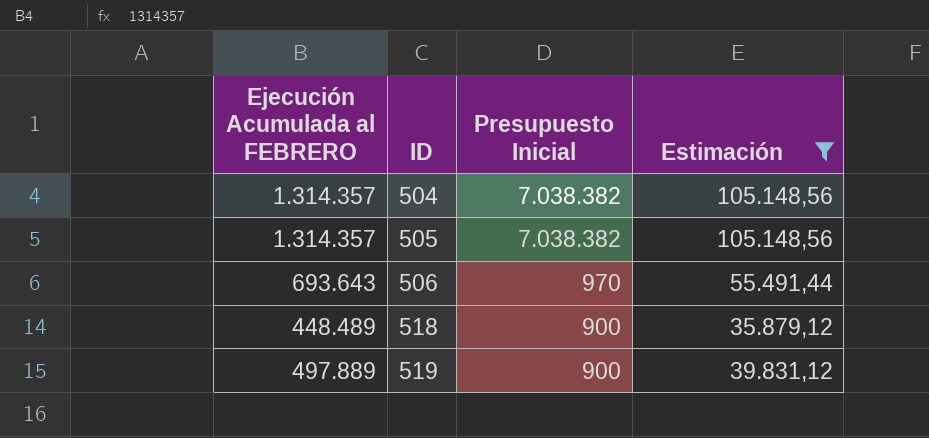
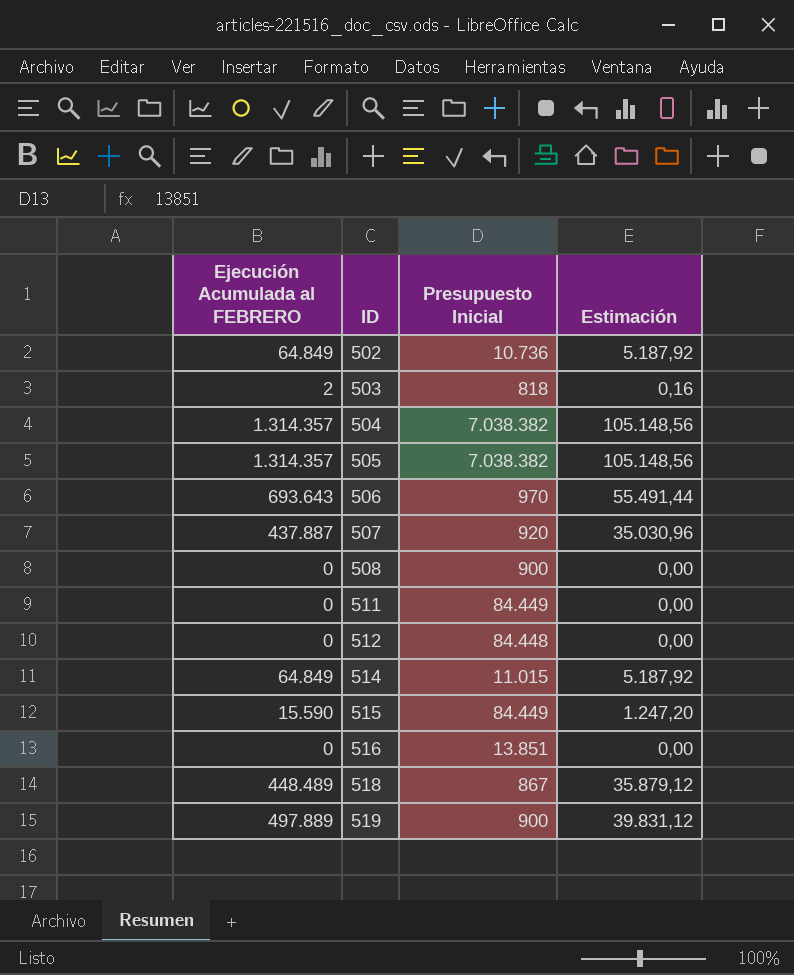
filter: Estimación >= 35.879,12 -> none
518 | Presupuesto Inicial: 900 -> 867

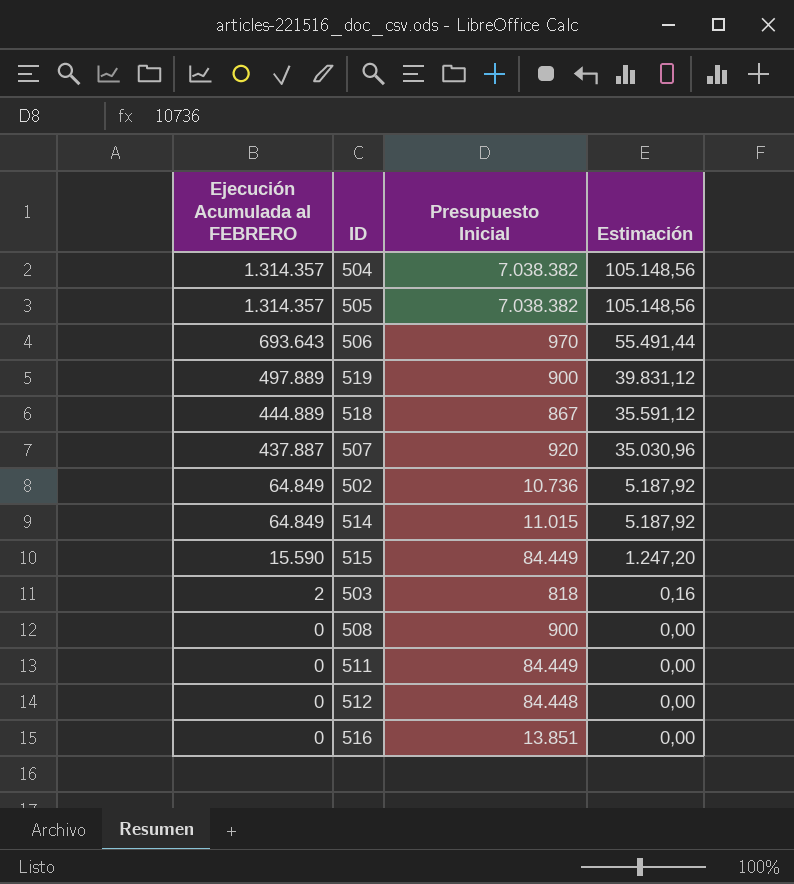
row order: ID ascending -> Ejecución Acumulada al FEBRERO descending
518 | Ejecución Acumulada al FEBRERO: 448.489 -> 444.889
518 | Estimación: 35.879,12 -> 35.591,12

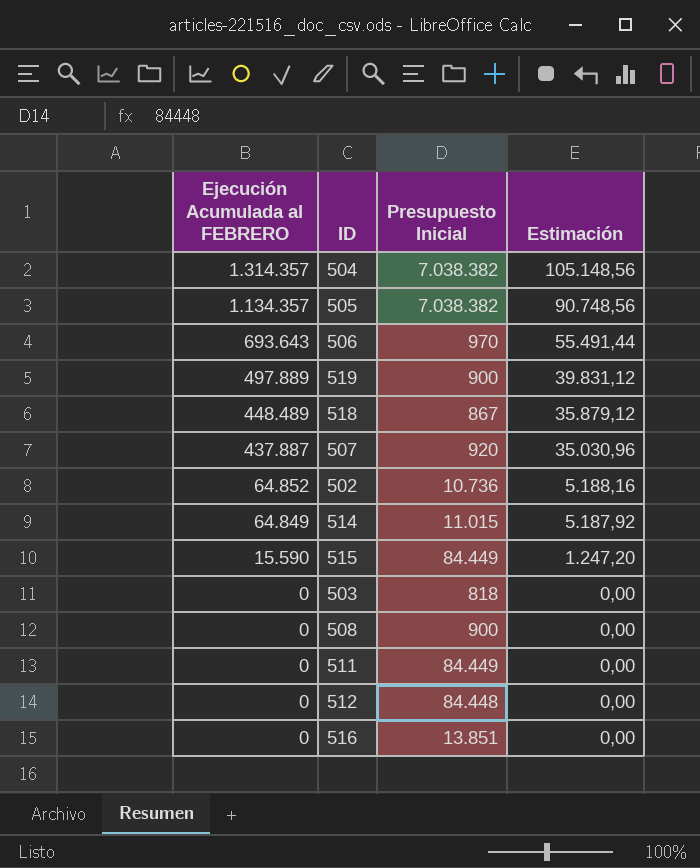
505 | Ejecución Acumulada al FEBRERO: 1.314.357 -> 1.134.357
505 | Estimación: 105.148,56 -> 90.748,56
518 | Ejecución Acumulada al FEBRERO: 444.889 -> 448.489
518 | Estimación: 35.591,12 -> 35.879,12
502 | Ejecución Acumulada al FEBRERO: 64.849 -> 64.852
502 | Estimación: 5.187,92 -> 5.188,16
503 | Ejecución Acumulada al FEBRERO: 2 -> 0
503 | Estimación: 0,16 -> 0,00

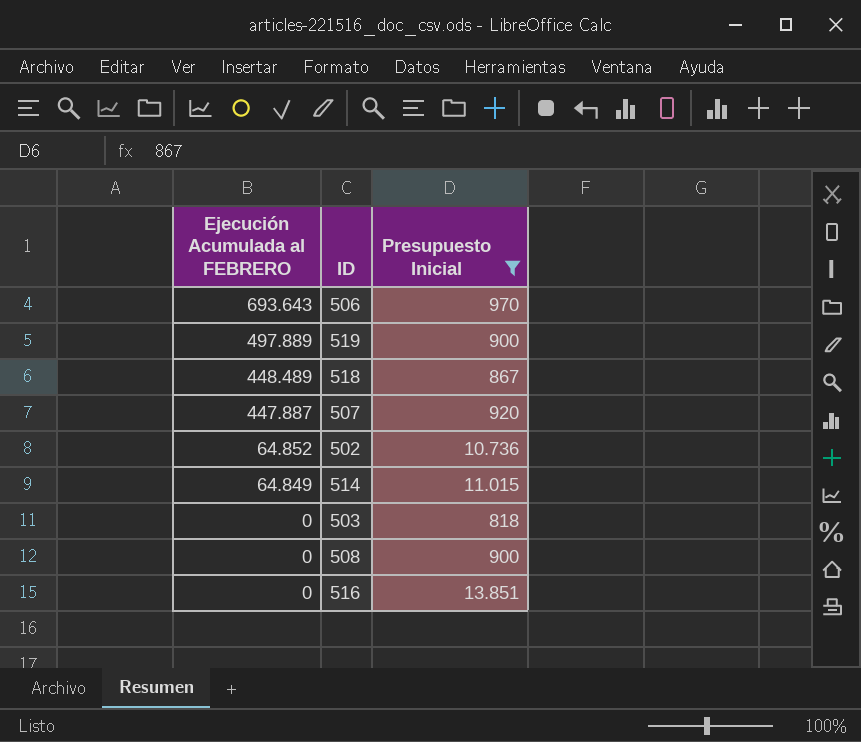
filter: none -> Presupuesto Inicial <= 13.851
column Estimación | formula: [Ejecución Acumulada al FEBRERO] * 0,08 -> none
507 | Ejecución Acumulada al FEBRERO: 437.887 -> 447.887

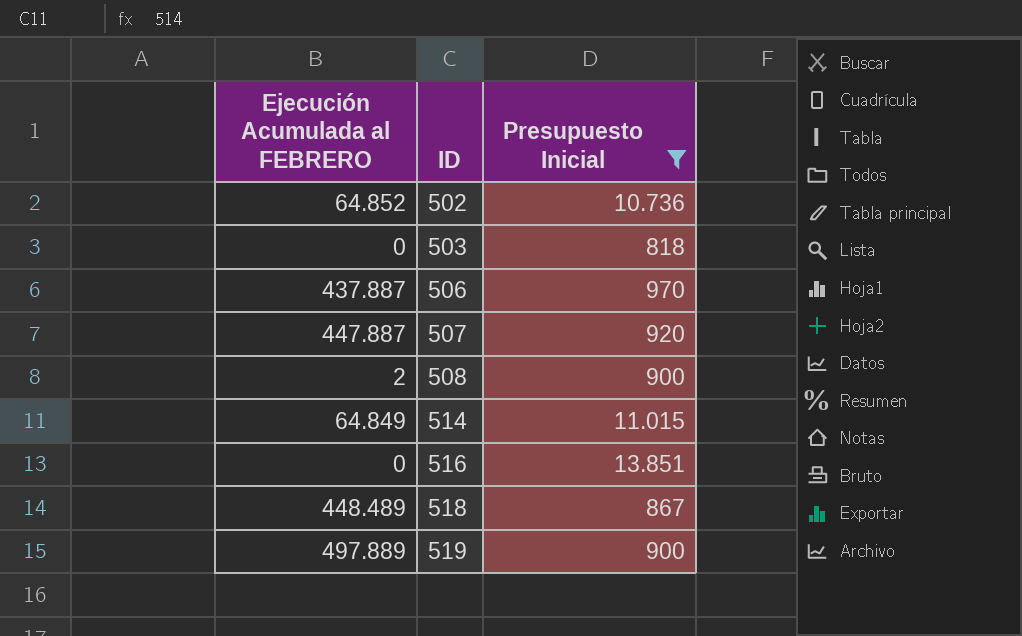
row order: Ejecución Acumulada al FEBRERO descending -> ID ascending
506 | Ejecución Acumulada al FEBRERO: 693.643 -> 437.887
508 | Ejecución Acumulada al FEBRERO: 0 -> 2

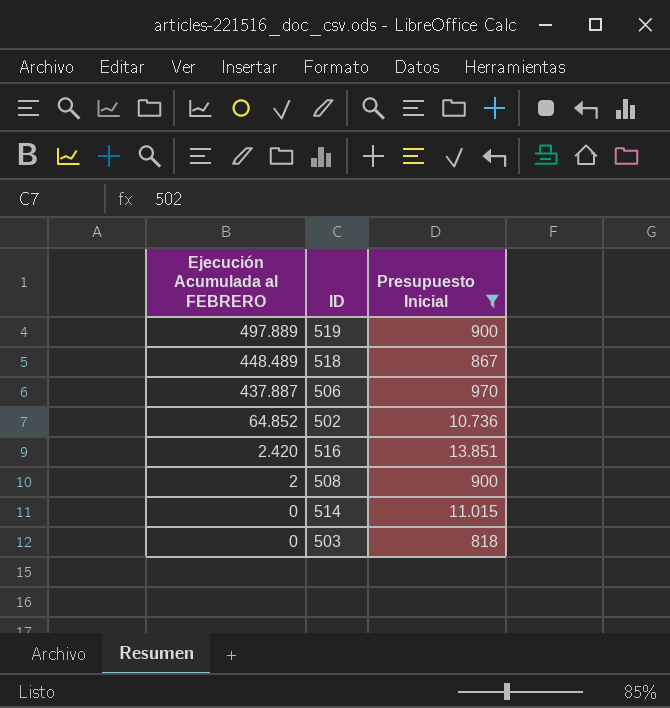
row order: ID ascending -> Ejecución Acumulada al FEBRERO descending
row 507: 447.887 | 920 -> none
516 | Ejecución Acumulada al FEBRERO: 0 -> 2.420
514 | Ejecución Acumulada al FEBRERO: 64.849 -> 0

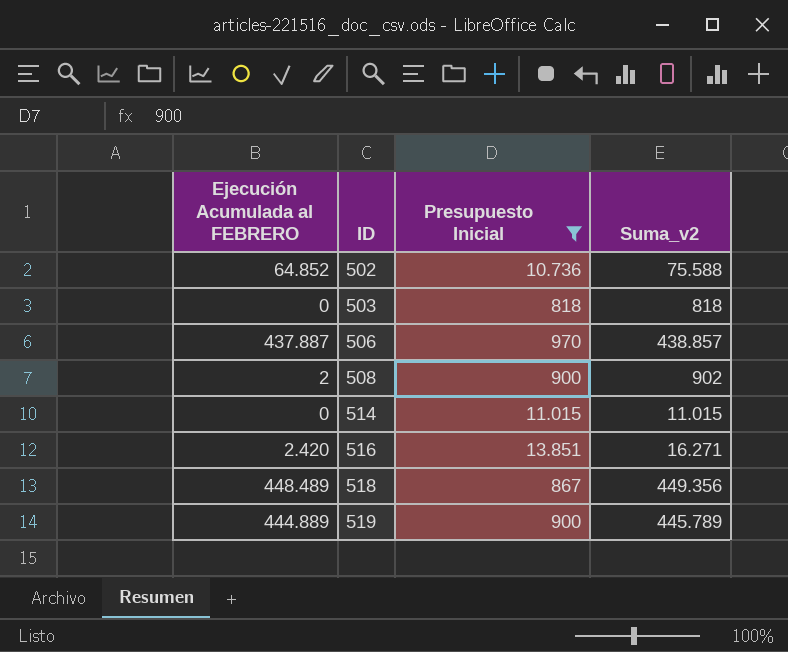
row order: Ejecución Acumulada al FEBRERO descending -> ID ascending
column Suma_v2 | formula: none -> [Ejecución Acumulada al FEBRERO] + [Presupuesto Inicial]
519 | Ejecución Acumulada al FEBRERO: 497.889 -> 444.889

